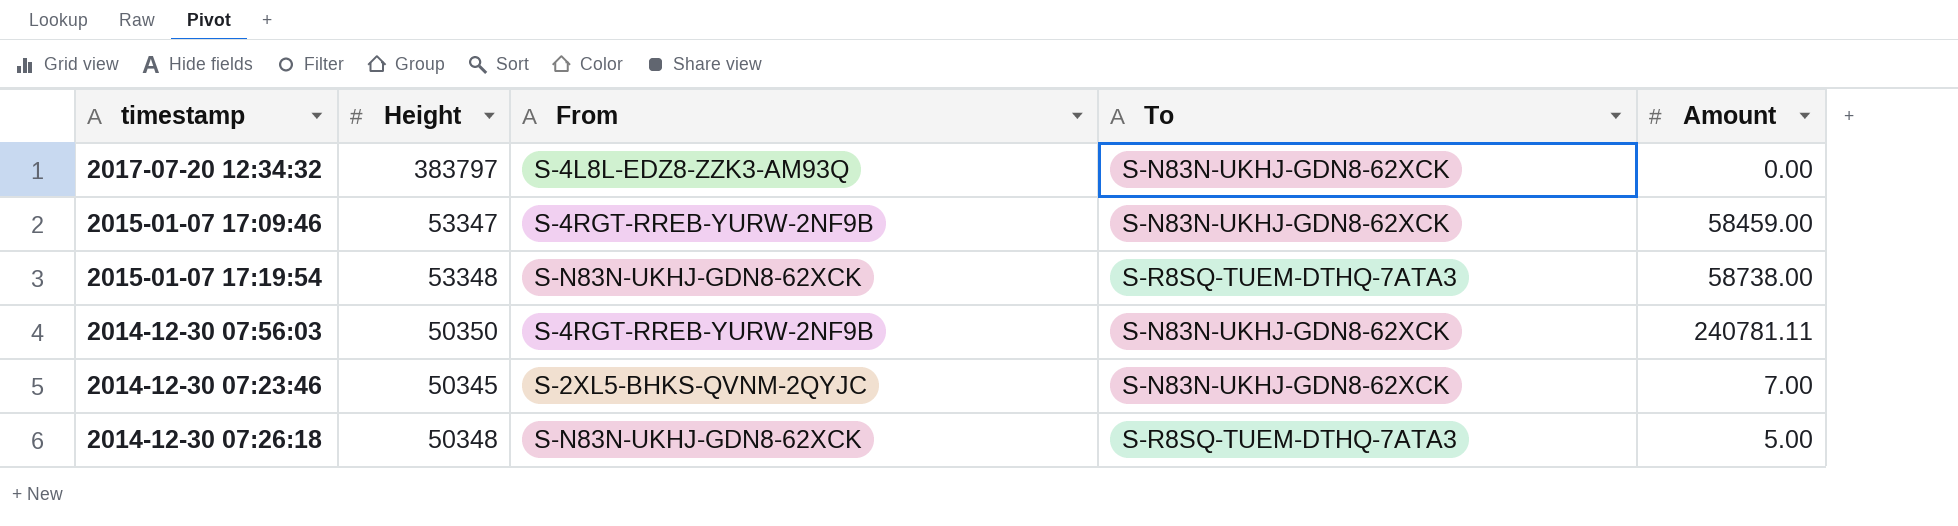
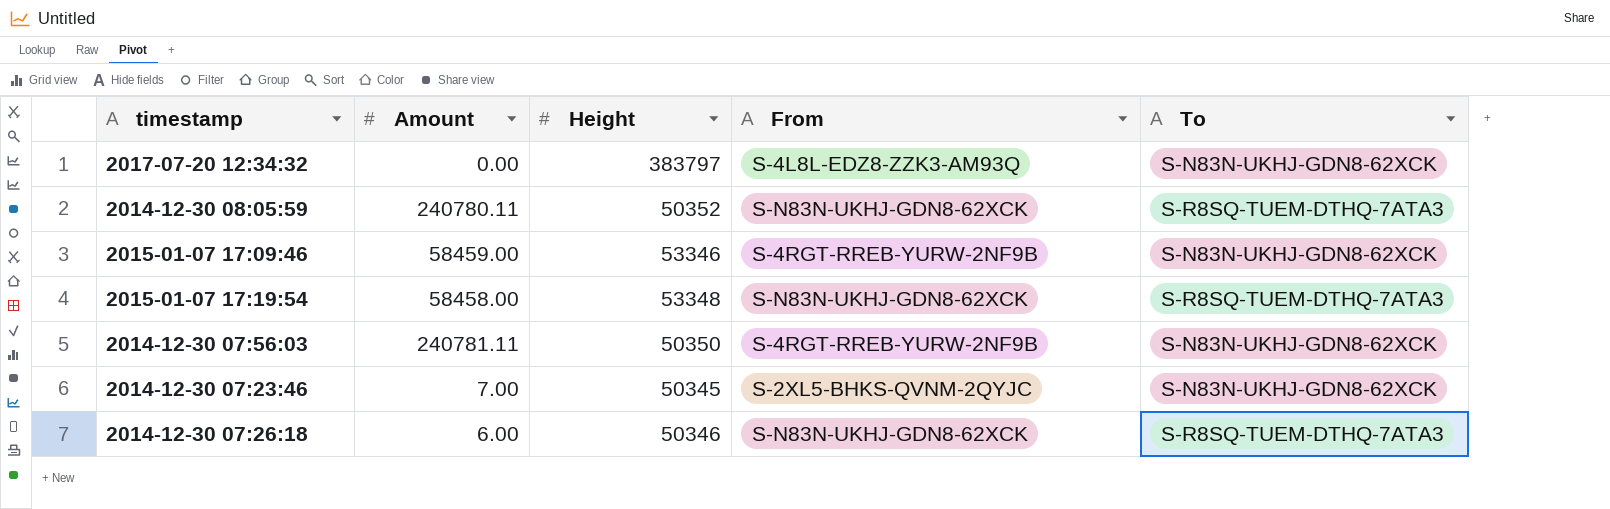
column Amount | position: 5 -> 2
row 2014-12-30 08:05:59: none -> 240780.11 | 50352 | S-N83N-UKHJ-GDN8-62XCK | S-R8SQ-TUEM-DTHQ-7ATA3
2015-01-07 17:09:46 | Height: 53347 -> 53346
2015-01-07 17:19:54 | Amount: 58738.00 -> 58458.00
2014-12-30 07:26:18 | Amount: 5.00 -> 6.00
2014-12-30 07:26:18 | Height: 50348 -> 50346

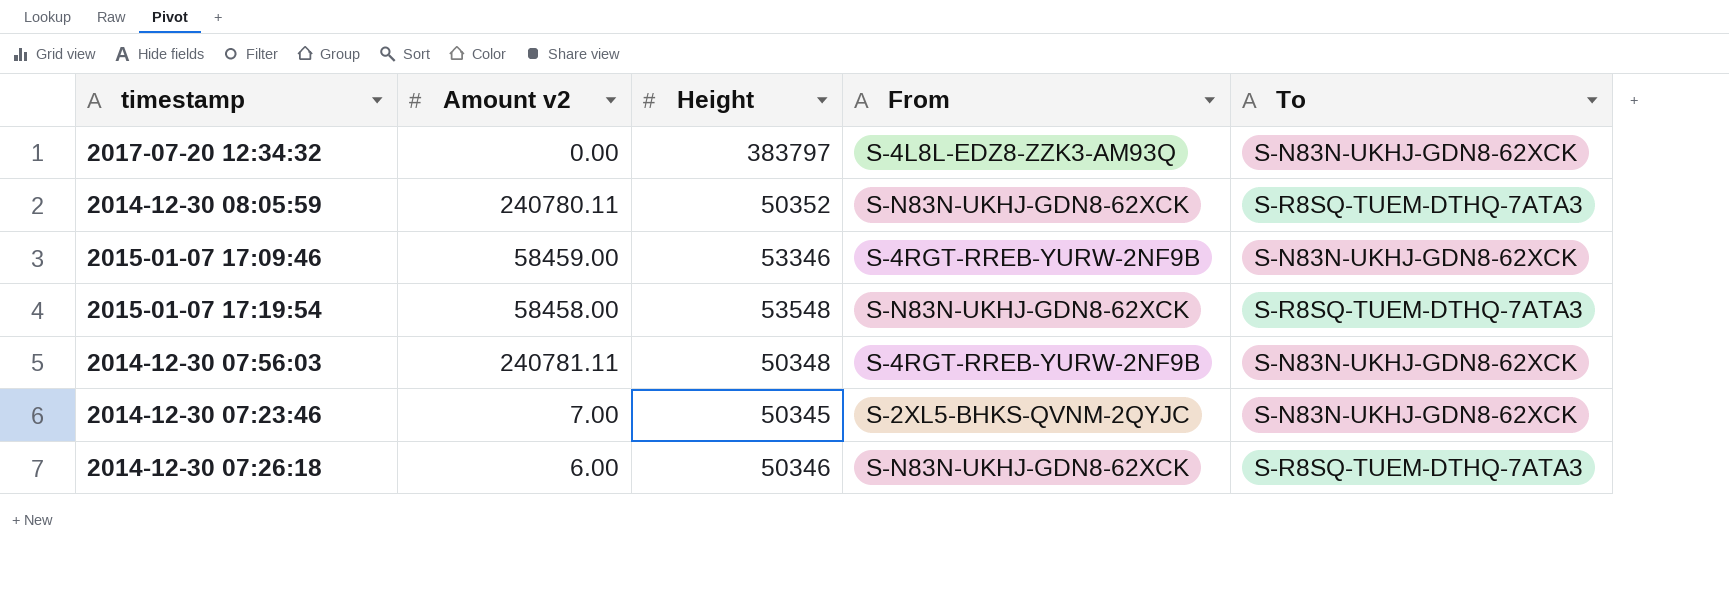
column name: Amount -> Amount v2
2015-01-07 17:19:54 | Height: 53348 -> 53548
2014-12-30 07:56:03 | Height: 50350 -> 50348

